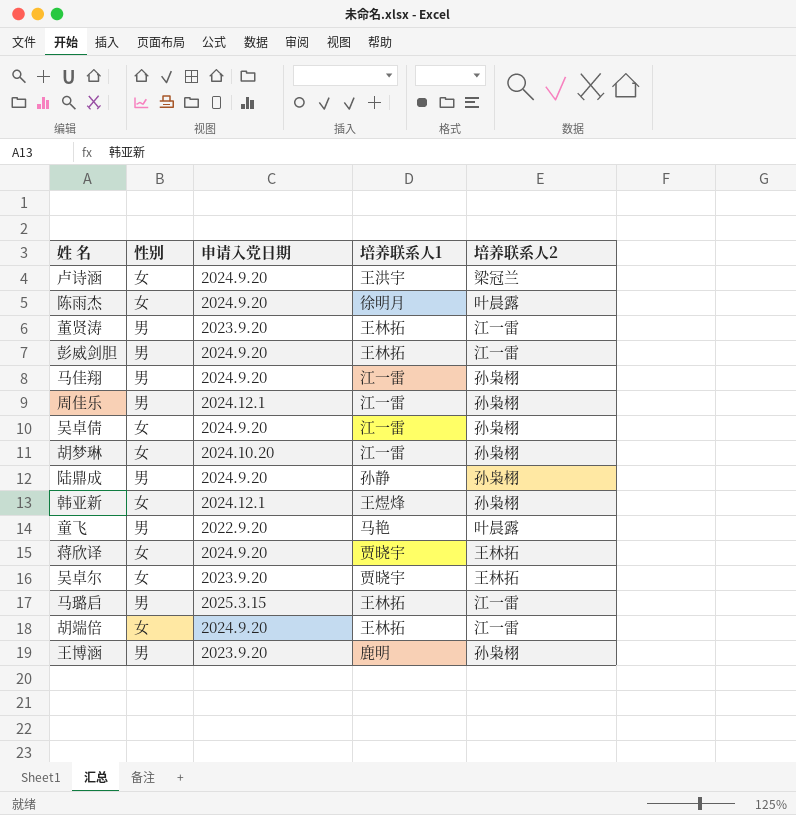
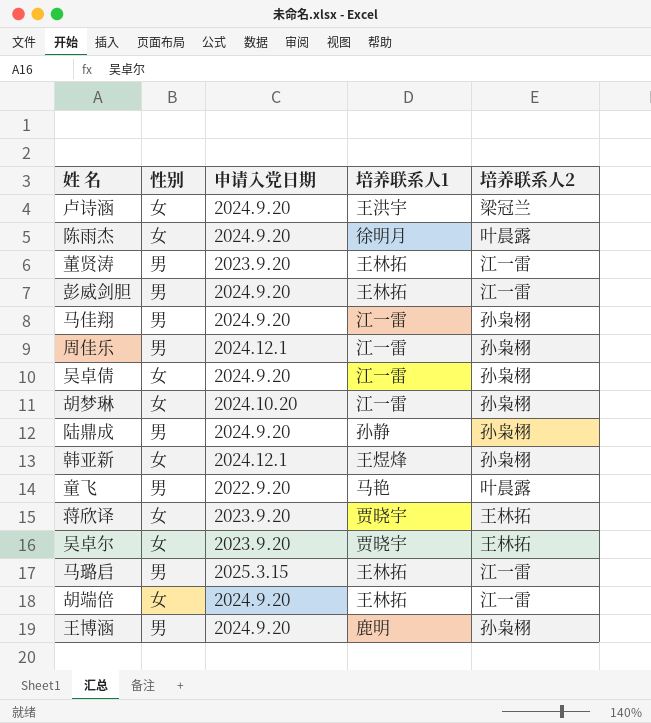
蒋欣译 | 申请入党日期: 2024.9.20 -> 2023.9.20
王博涵 | 申请入党日期: 2023.9.20 -> 2024.9.20

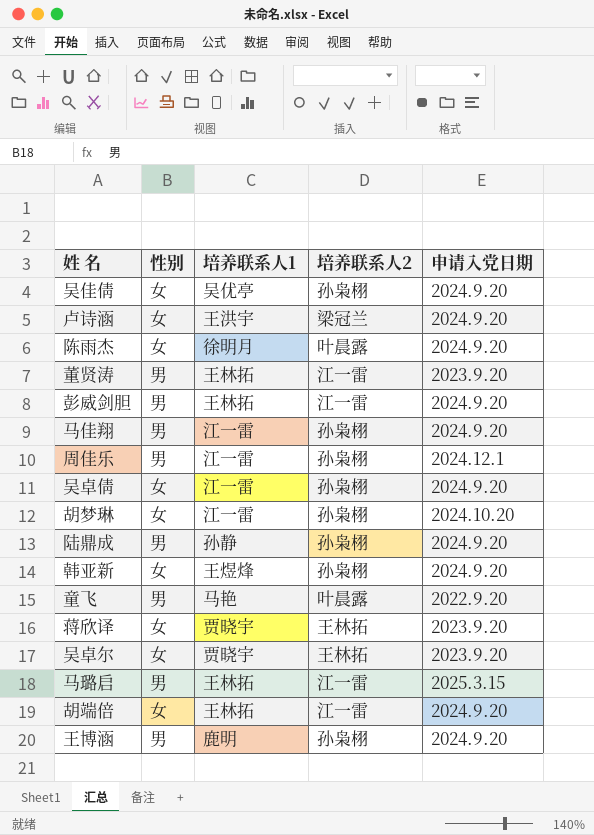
column 申请入党日期 | position: 3 -> 5
row 吴佳倩: none -> 女 | 吴优亭 | 孙枭栩 | 2024.9.20
韩亚新 | 申请入党日期: 2024.12.1 -> 2024.9.20

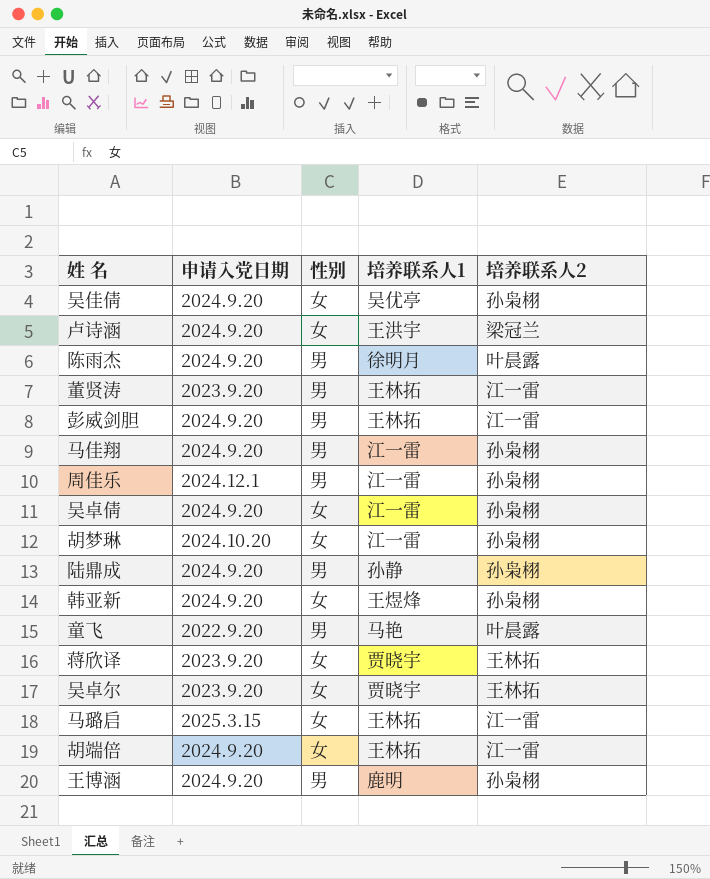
column 申请入党日期 | position: 5 -> 2
陈雨杰 | 性别: 女 -> 男
马璐启 | 性别: 男 -> 女

